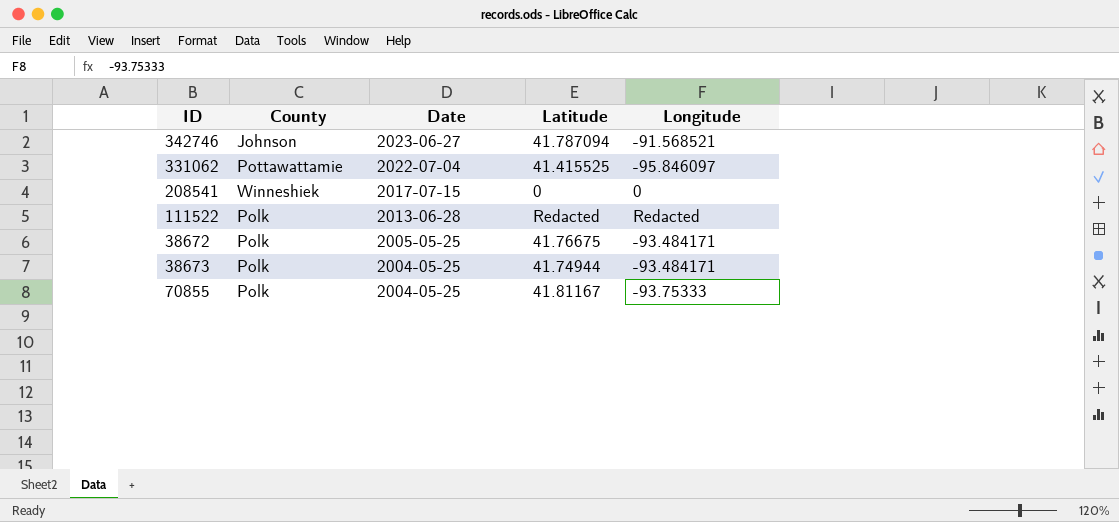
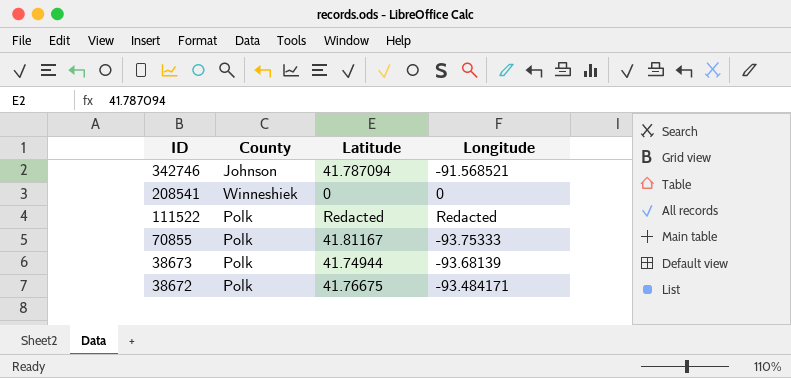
row order: Date descending -> ID descending
column Date | position: 3 -> none
row 331062: Pottawattamie | 2022-07-04 | 41.415525 | -95.846097 -> none
38673 | Longitude: -93.484171 -> -93.68139

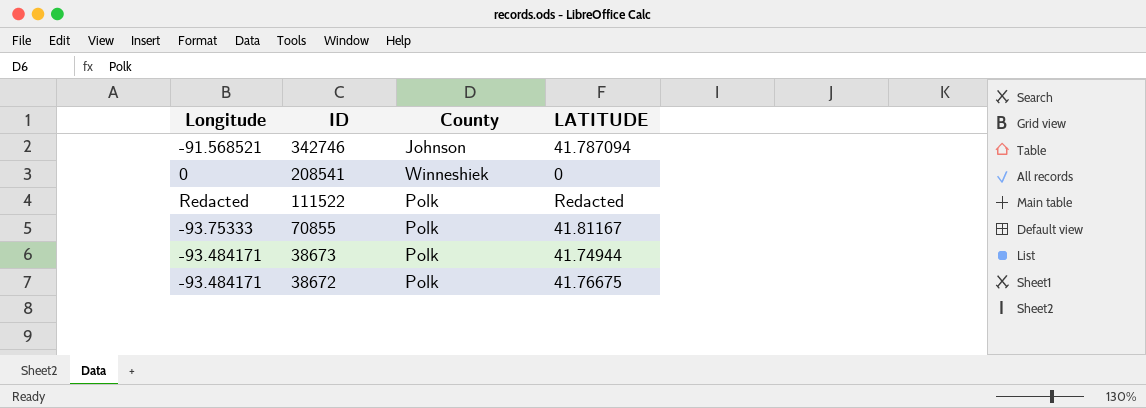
column Longitude | position: 4 -> 1
column name: Latitude -> LATITUDE
38673 | Longitude: -93.68139 -> -93.484171

